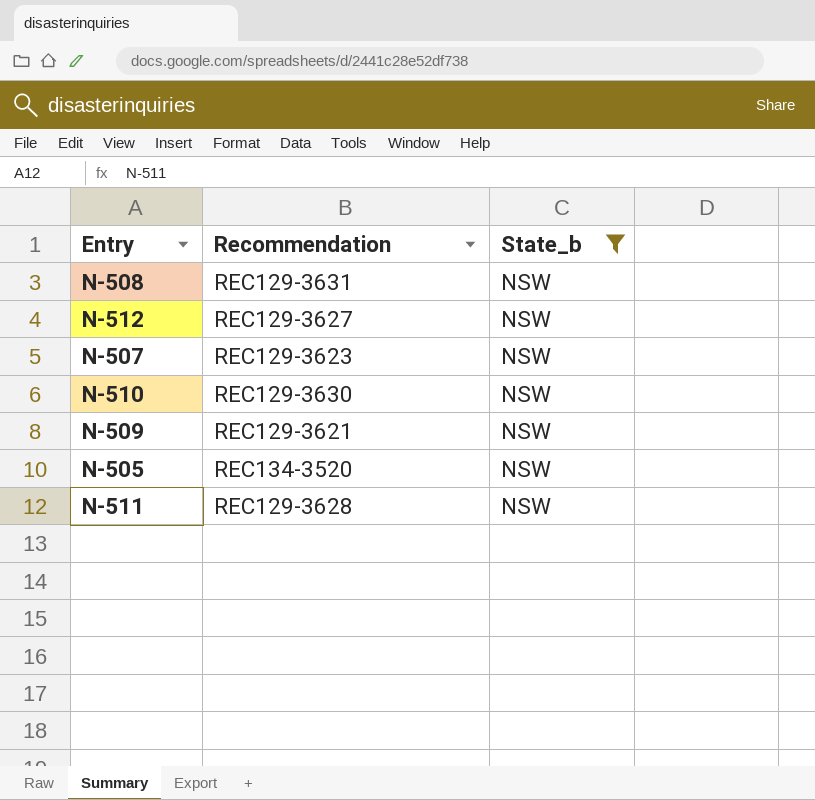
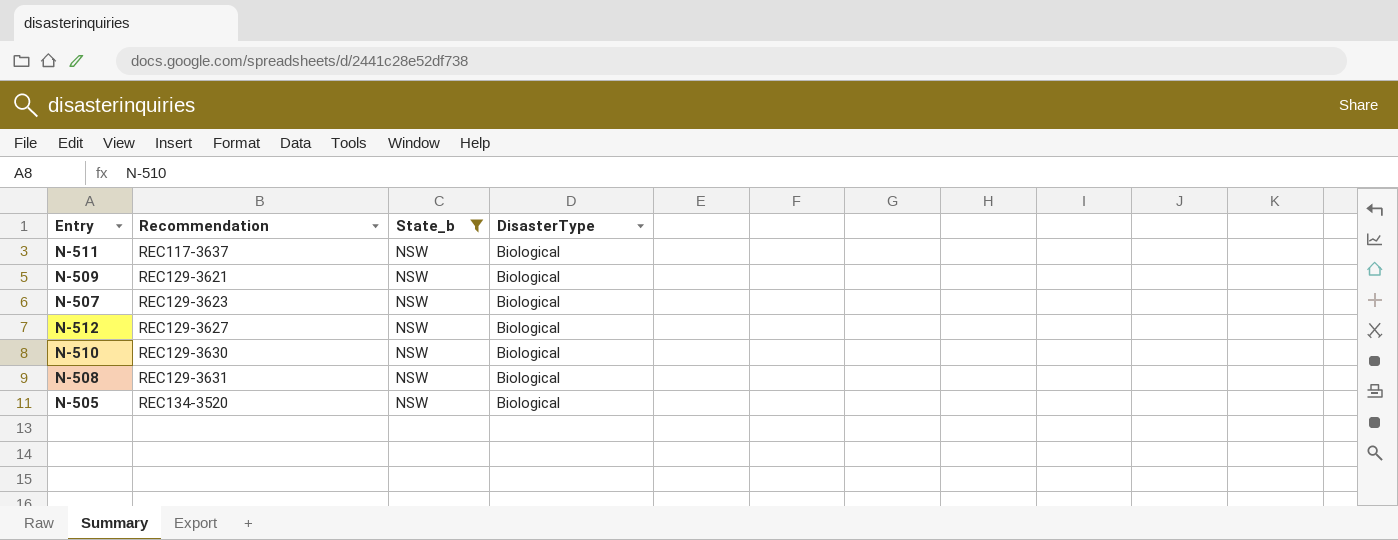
row order: none -> Recommendation ascending
column DisasterType | position: none -> 4
N-511 | Recommendation: REC129-3628 -> REC117-3637

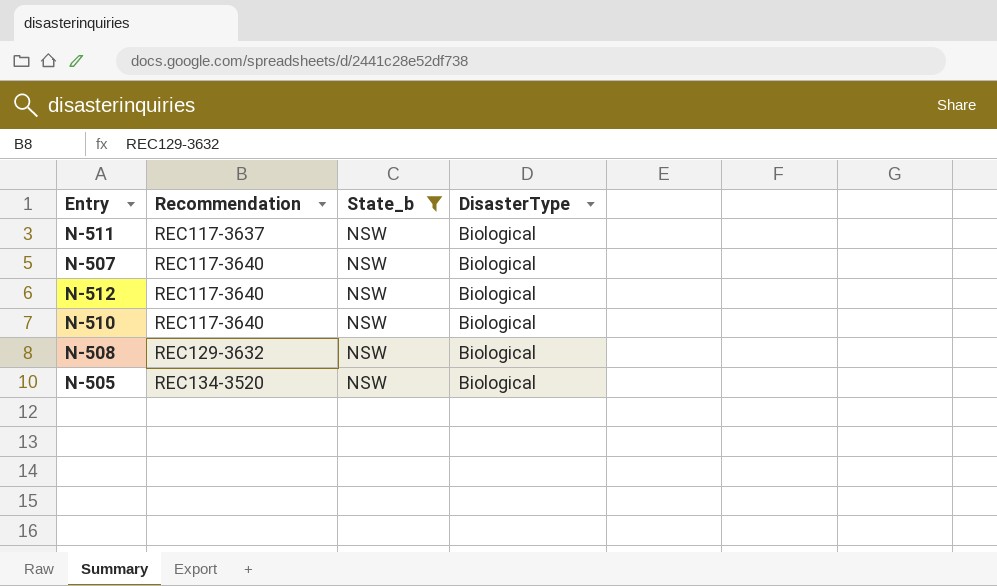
row N-509: REC129-3621 | NSW | Biological -> none
N-507 | Recommendation: REC129-3623 -> REC117-3640
N-512 | Recommendation: REC129-3627 -> REC117-3640
N-510 | Recommendation: REC129-3630 -> REC117-3640
N-508 | Recommendation: REC129-3631 -> REC129-3632

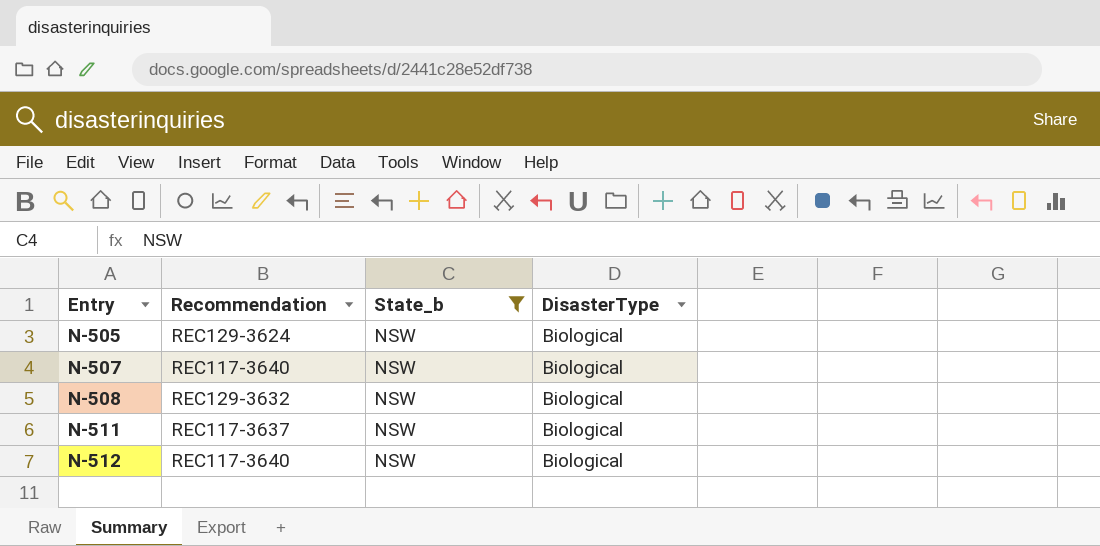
row order: Recommendation ascending -> Entry ascending
row N-510: REC117-3640 | NSW | Biological -> none
N-505 | Recommendation: REC134-3520 -> REC129-3624

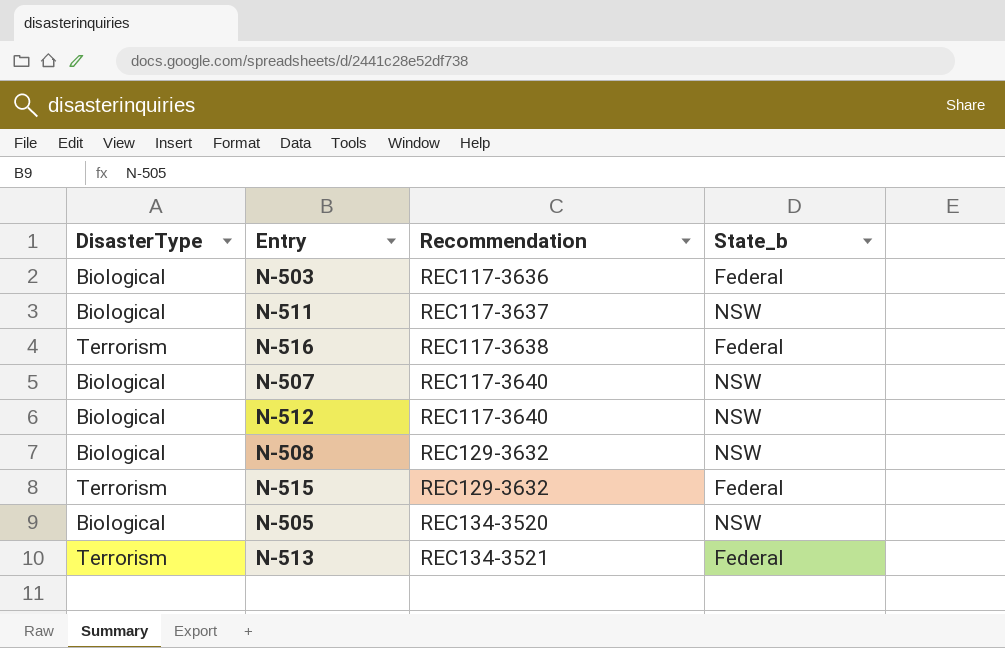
filter: State_b = NSW -> none
row order: Entry ascending -> Recommendation ascending
column DisasterType | position: 4 -> 1
N-505 | Recommendation: REC129-3624 -> REC134-3520

